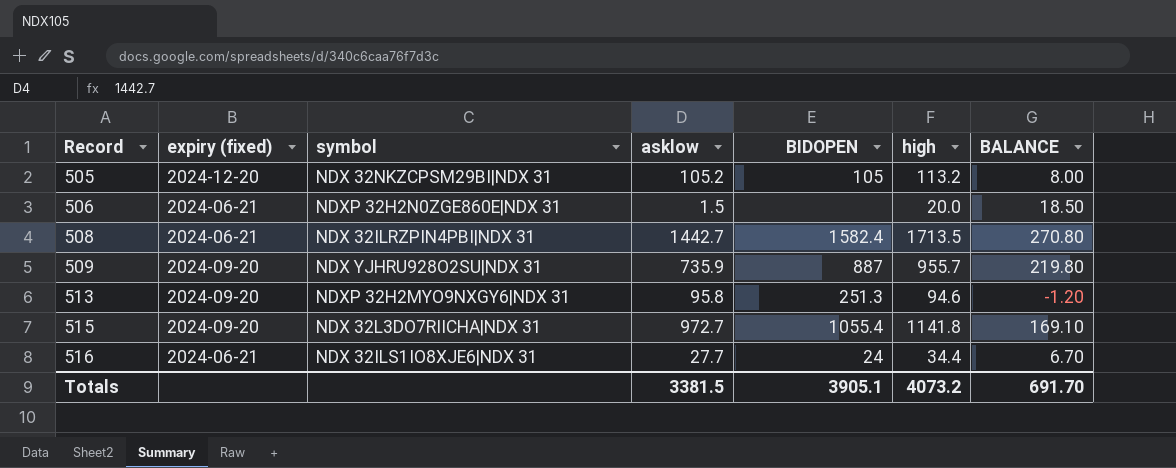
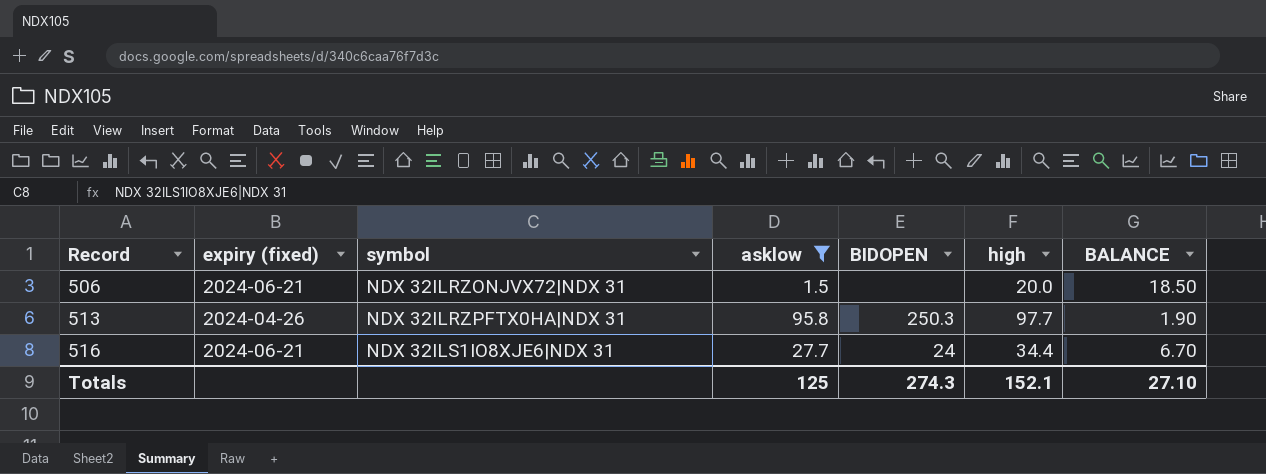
filter: none -> asklow <= 95.8
506 | symbol: NDXP 32H2N0ZGE860E|NDX 31 -> NDX 32ILRZONJVX72|NDX 31
513 | expiry (fixed): 2024-09-20 -> 2024-04-26
513 | symbol: NDXP 32H2MYO9NXGY6|NDX 31 -> NDX 32ILRZPFTX0HA|NDX 31
513 | BIDOPEN: 251.3 -> 250.3
513 | high: 94.6 -> 97.7
513 | BALANCE: -1.20 -> 1.90
Totals | asklow: 3381.5 -> 125
Totals | BIDOPEN: 3905.1 -> 274.3
Totals | high: 4073.2 -> 152.1
Totals | BALANCE: 691.70 -> 27.10

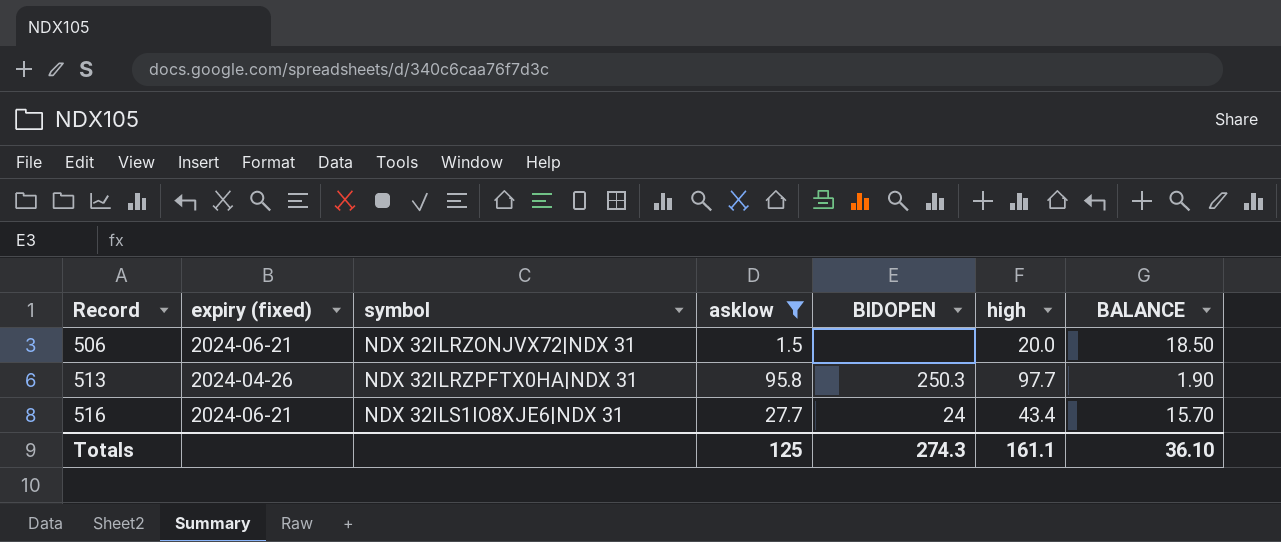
516 | high: 34.4 -> 43.4
516 | BALANCE: 6.70 -> 15.70
Totals | high: 152.1 -> 161.1
Totals | BALANCE: 27.10 -> 36.10

